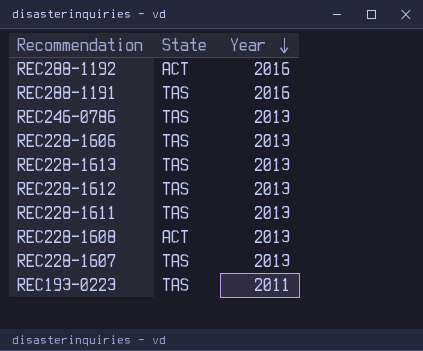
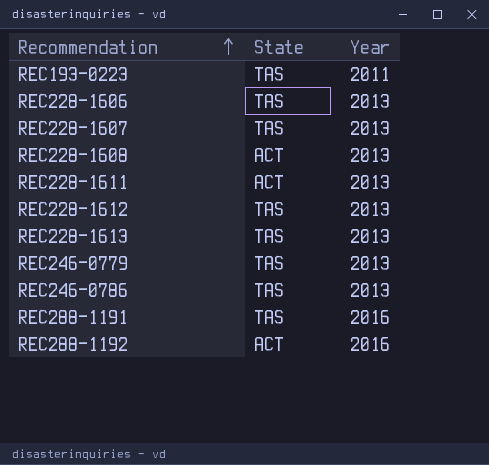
row order: Year descending -> Recommendation ascending
REC228-1611 | State: TAS -> ACT
row REC246-0779: none -> TAS | 2013

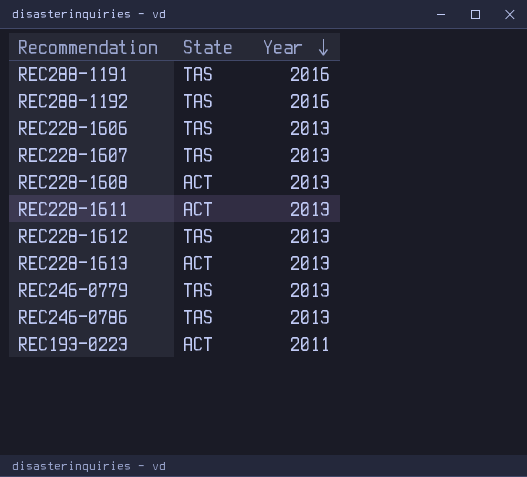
row order: Recommendation ascending -> Year descending
REC288-1192 | State: ACT -> TAS
REC228-1613 | State: TAS -> ACT
REC193-0223 | State: TAS -> ACT

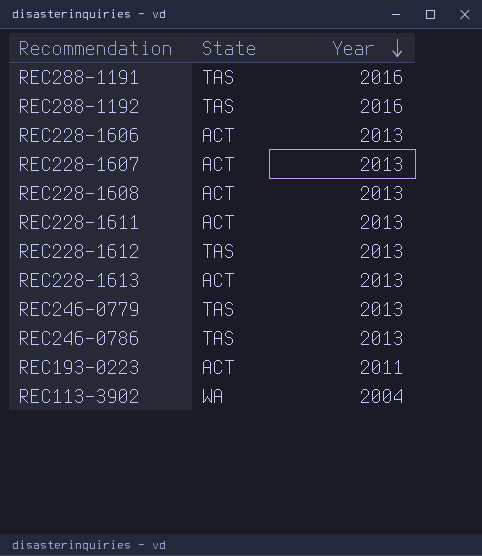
REC228-1606 | State: TAS -> ACT
REC228-1607 | State: TAS -> ACT
row REC113-3902: none -> WA | 2004

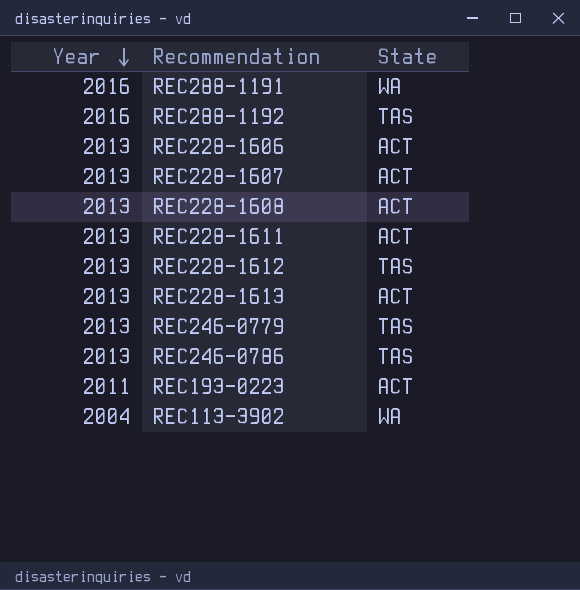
column Year | position: 3 -> 1
REC288-1191 | State: TAS -> WA

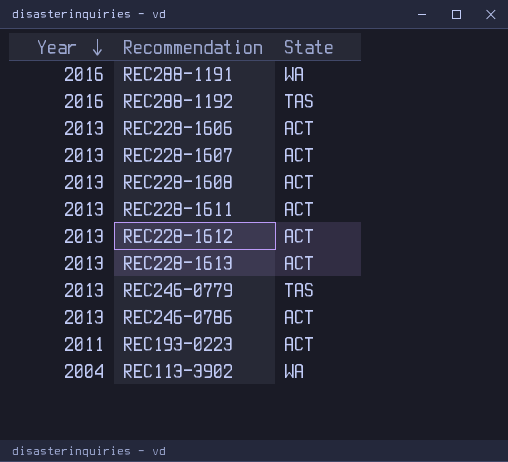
REC228-1612 | State: TAS -> ACT
REC246-0786 | State: TAS -> ACT

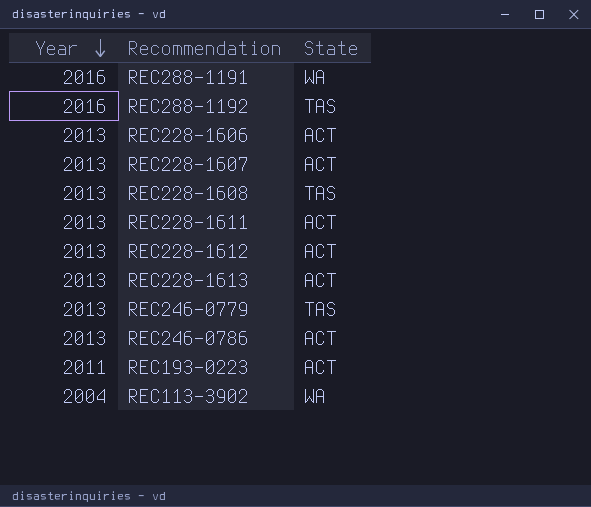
REC228-1608 | State: ACT -> TAS

